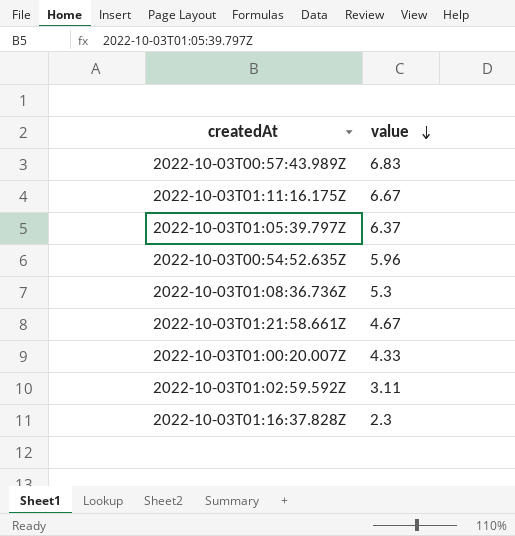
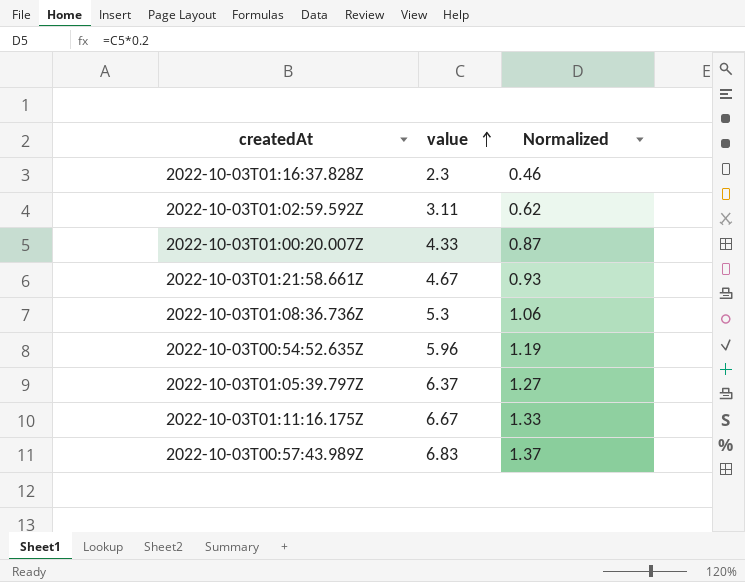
row order: value descending -> value ascending
column Normalized | formula: none -> [value] * 0.2

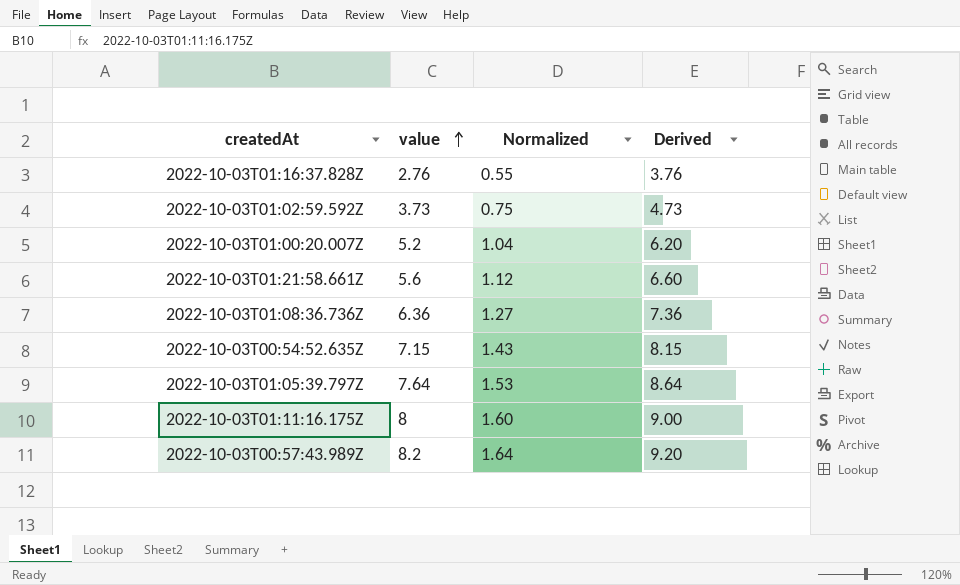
column Derived | formula: none -> [value] + 1
2022-10-03T01:16:37.828Z | value: 2.3 -> 2.76
2022-10-03T01:16:37.828Z | Normalized: 0.46 -> 0.55
2022-10-03T01:02:59.592Z | value: 3.11 -> 3.73
2022-10-03T01:02:59.592Z | Normalized: 0.62 -> 0.75
2022-10-03T01:00:20.007Z | value: 4.33 -> 5.2
2022-10-03T01:00:20.007Z | Normalized: 0.87 -> 1.04
2022-10-03T01:21:58.661Z | value: 4.67 -> 5.6
2022-10-03T01:21:58.661Z | Normalized: 0.93 -> 1.12
2022-10-03T01:08:36.736Z | value: 5.3 -> 6.36
2022-10-03T01:08:36.736Z | Normalized: 1.06 -> 1.27
2022-10-03T00:54:52.635Z | value: 5.96 -> 7.15
2022-10-03T00:54:52.635Z | Normalized: 1.19 -> 1.43
2022-10-03T01:05:39.797Z | value: 6.37 -> 7.64
2022-10-03T01:05:39.797Z | Normalized: 1.27 -> 1.53
2022-10-03T01:11:16.175Z | value: 6.67 -> 8
2022-10-03T01:11:16.175Z | Normalized: 1.33 -> 1.60
2022-10-03T00:57:43.989Z | value: 6.83 -> 8.2
2022-10-03T00:57:43.989Z | Normalized: 1.37 -> 1.64

